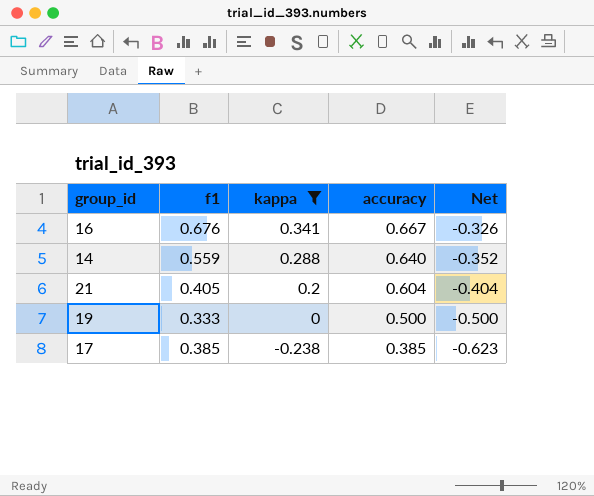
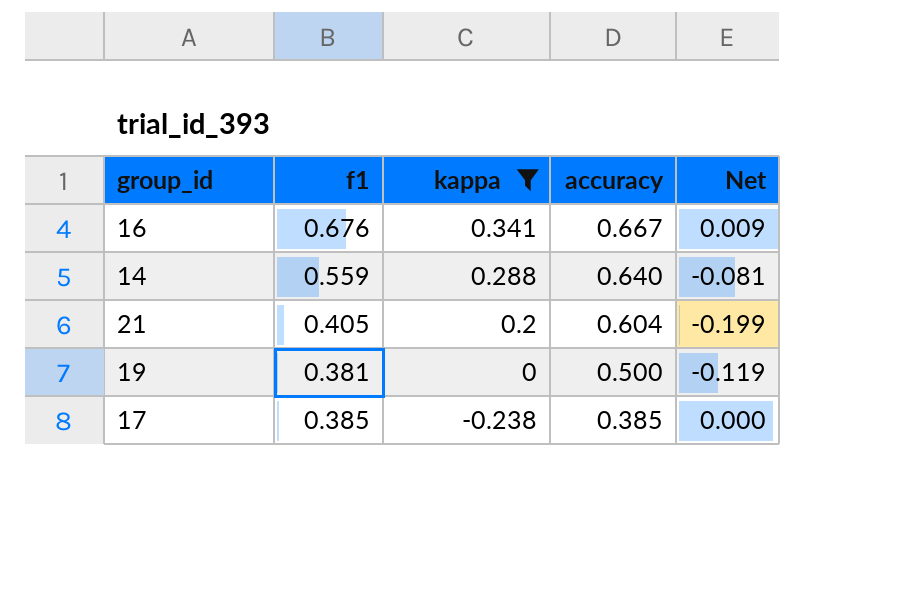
column Net | formula: [kappa] - [accuracy] -> [f1] - [accuracy]
19 | f1: 0.333 -> 0.381

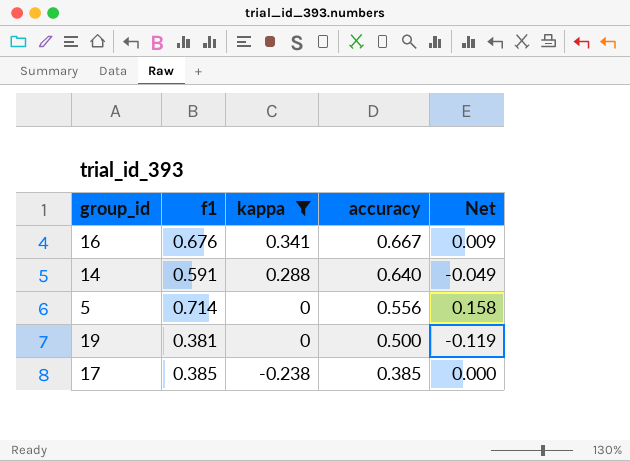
row 21: 0.405 | 0.2 | 0.604 | -0.199 -> none
14 | f1: 0.559 -> 0.591
14 | Net: -0.081 -> -0.049
row 5: none -> 0.714 | 0 | 0.556 | 0.158

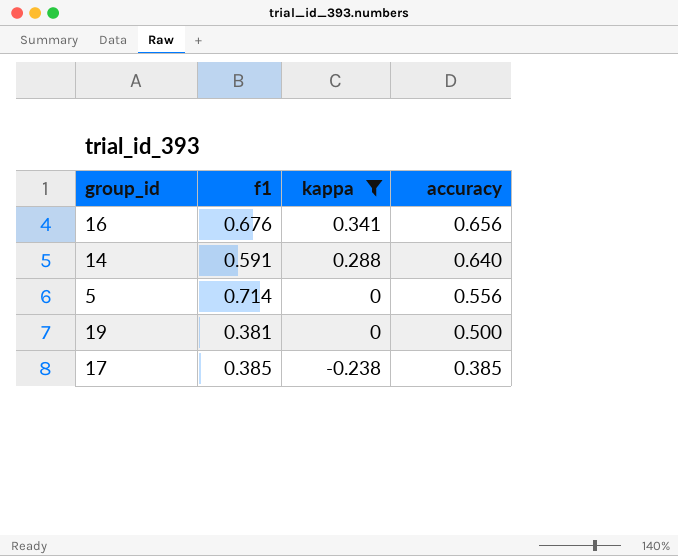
column Net | formula: [f1] - [accuracy] -> none
16 | accuracy: 0.667 -> 0.656

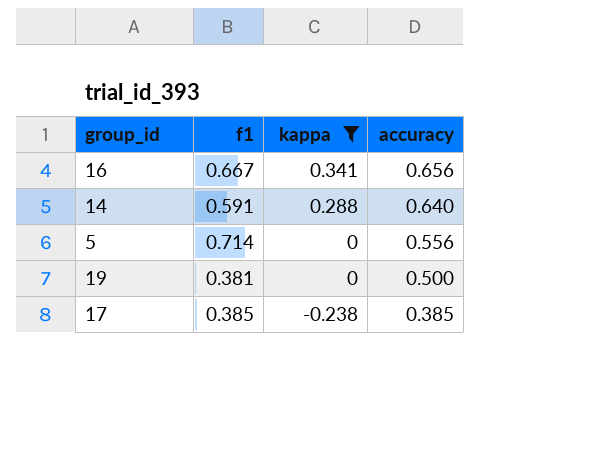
16 | f1: 0.676 -> 0.667

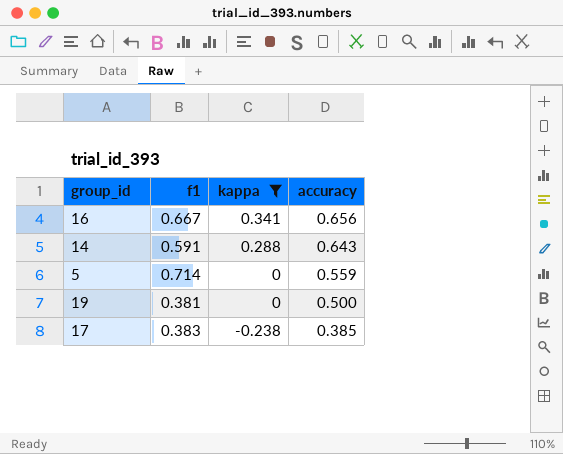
14 | accuracy: 0.640 -> 0.643
5 | accuracy: 0.556 -> 0.559
17 | f1: 0.385 -> 0.383

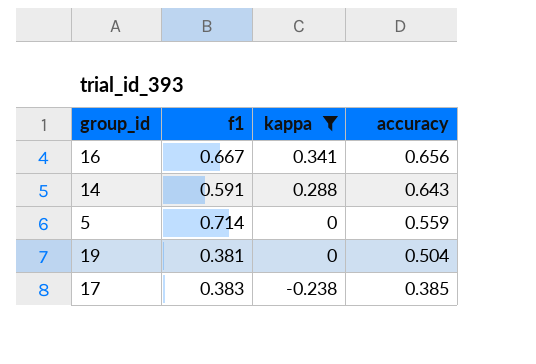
19 | accuracy: 0.500 -> 0.504

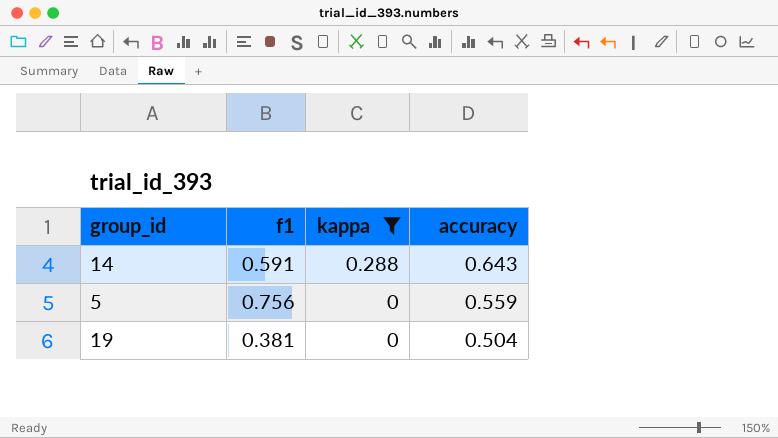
row 16: 0.667 | 0.341 | 0.656 -> none
row 17: 0.383 | -0.238 | 0.385 -> none
5 | f1: 0.714 -> 0.756

